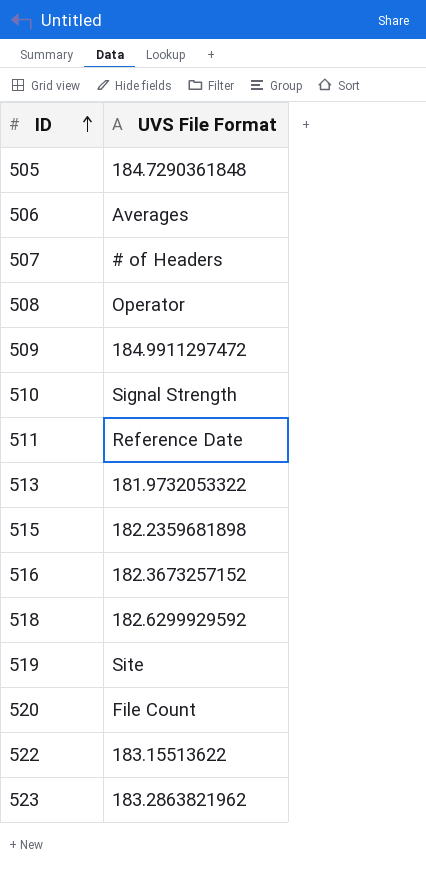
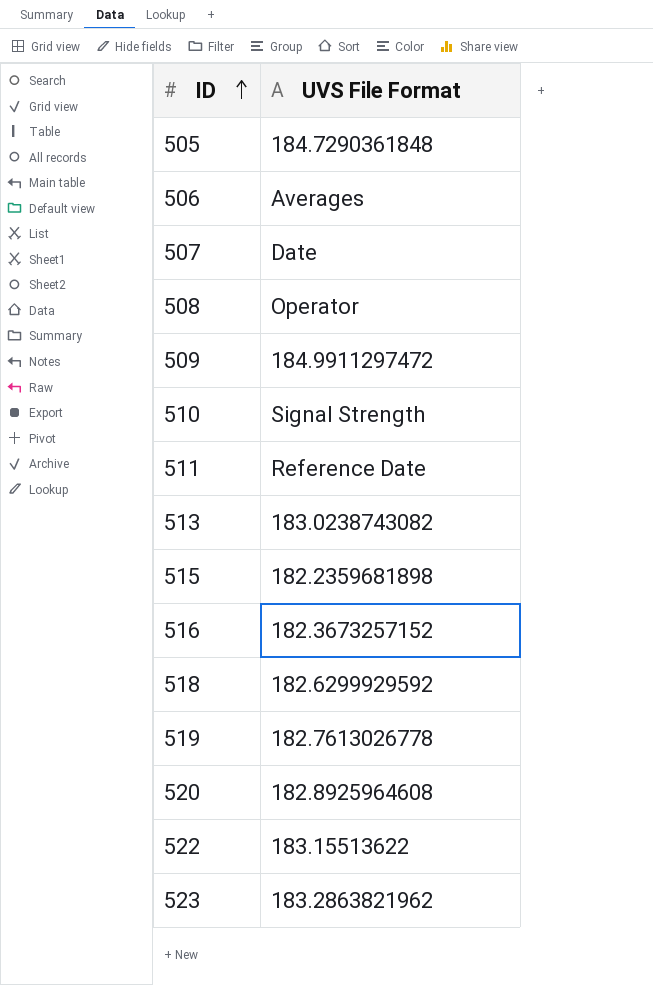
507 | UVS File Format: # of Headers -> Date
513 | UVS File Format: 181.9732053322 -> 183.0238743082
519 | UVS File Format: Site -> 182.7613026778
520 | UVS File Format: File Count -> 182.8925964608

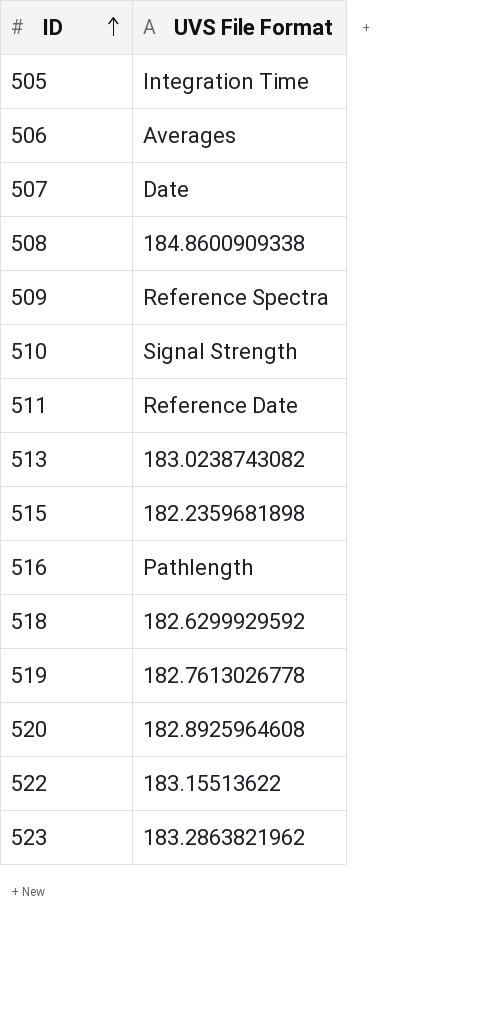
505 | UVS File Format: 184.7290361848 -> Integration Time
508 | UVS File Format: Operator -> 184.8600909338
509 | UVS File Format: 184.9911297472 -> Reference Spectra
516 | UVS File Format: 182.3673257152 -> Pathlength

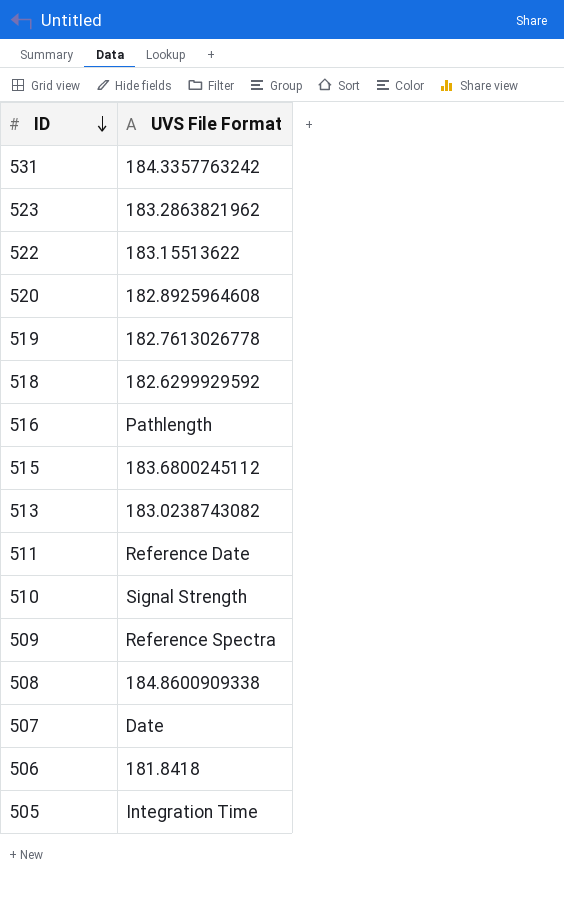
row order: ID ascending -> ID descending
row 531: none -> 184.3357763242
515 | UVS File Format: 182.2359681898 -> 183.6800245112
506 | UVS File Format: Averages -> 181.8418

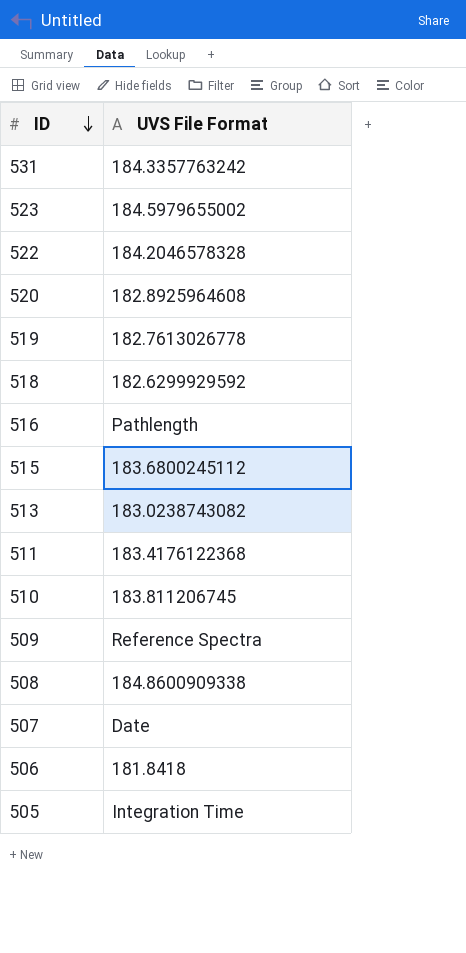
523 | UVS File Format: 183.2863821962 -> 184.5979655002
522 | UVS File Format: 183.15513622 -> 184.2046578328
511 | UVS File Format: Reference Date -> 183.4176122368
510 | UVS File Format: Signal Strength -> 183.811206745

